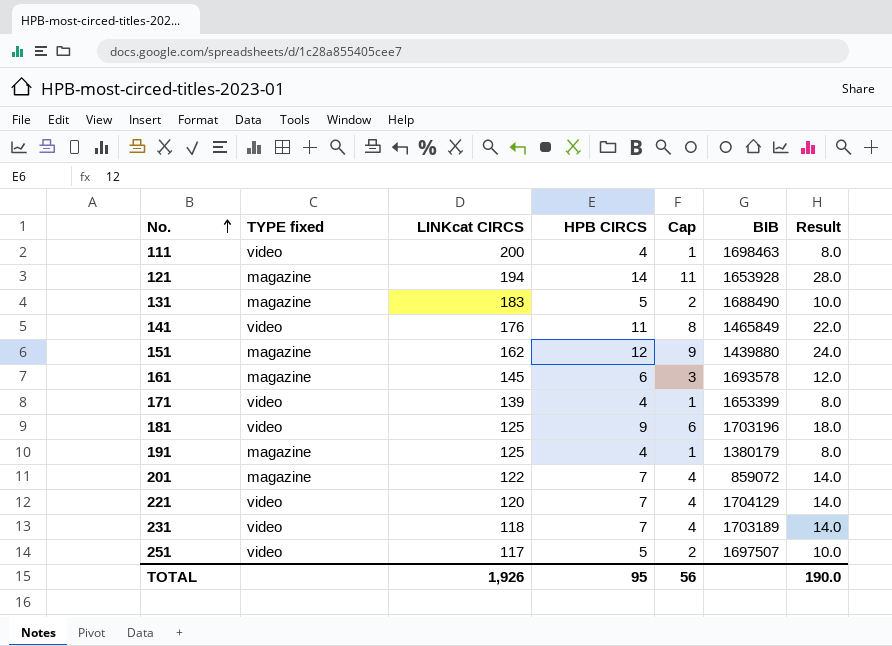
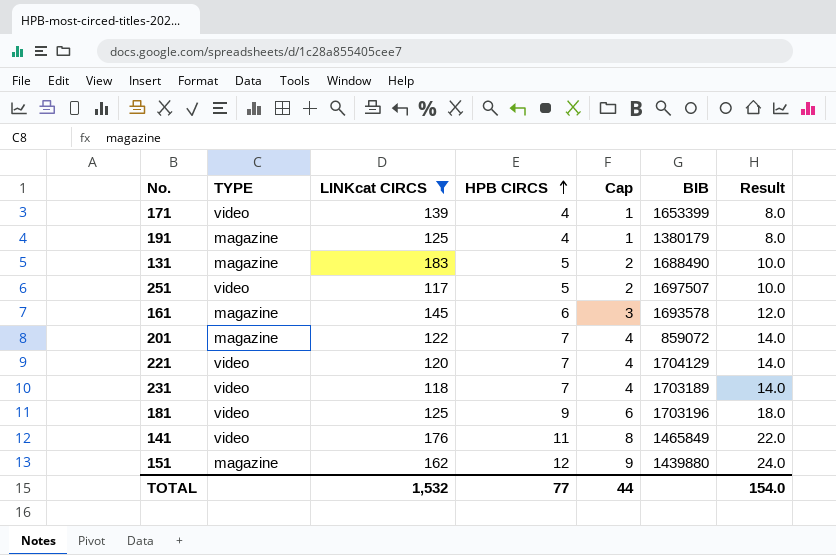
filter: none -> LINKcat CIRCS <= 183
row order: No. ascending -> HPB CIRCS ascending
column name: TYPE fixed -> TYPE
TOTAL | LINKcat CIRCS: 1,926 -> 1,532
TOTAL | HPB CIRCS: 95 -> 77
TOTAL | Cap: 56 -> 44
TOTAL | Result: 190.0 -> 154.0

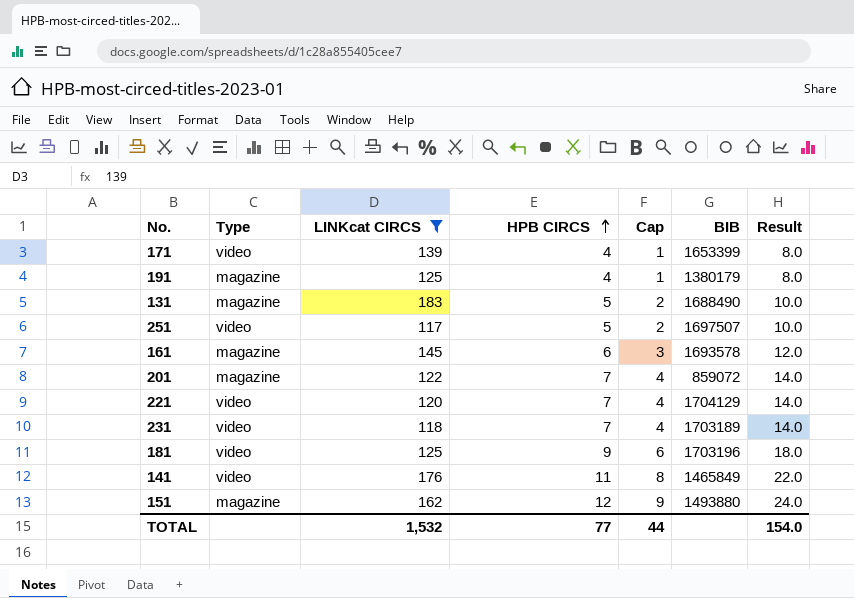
column name: TYPE -> Type
151 | BIB: 1439880 -> 1493880

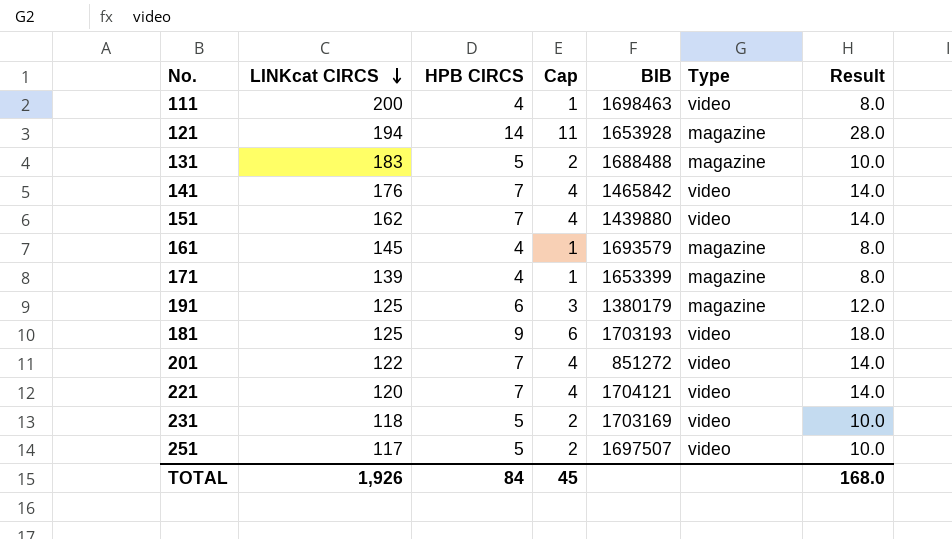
filter: LINKcat CIRCS <= 183 -> none
row order: HPB CIRCS ascending -> LINKcat CIRCS descending
column Type | position: 2 -> 6
131 | BIB: 1688490 -> 1688488
141 | HPB CIRCS: 11 -> 7
141 | Cap: 8 -> 4
141 | BIB: 1465849 -> 1465842
141 | Result: 22.0 -> 14.0
151 | HPB CIRCS: 12 -> 7
151 | Cap: 9 -> 4
151 | BIB: 1493880 -> 1439880
151 | Type: magazine -> video
151 | Result: 24.0 -> 14.0
161 | HPB CIRCS: 6 -> 4
161 | Cap: 3 -> 1
161 | BIB: 1693578 -> 1693579
161 | Result: 12.0 -> 8.0
171 | Type: video -> magazine
191 | HPB CIRCS: 4 -> 6
191 | Cap: 1 -> 3
191 | Result: 8.0 -> 12.0
181 | BIB: 1703196 -> 1703193
201 | BIB: 859072 -> 851272
201 | Type: magazine -> video
221 | BIB: 1704129 -> 1704121
231 | HPB CIRCS: 7 -> 5
231 | Cap: 4 -> 2
231 | BIB: 1703189 -> 1703169
231 | Result: 14.0 -> 10.0
TOTAL | LINKcat CIRCS: 1,532 -> 1,926
TOTAL | HPB CIRCS: 77 -> 84
TOTAL | Cap: 44 -> 45
TOTAL | Result: 154.0 -> 168.0

